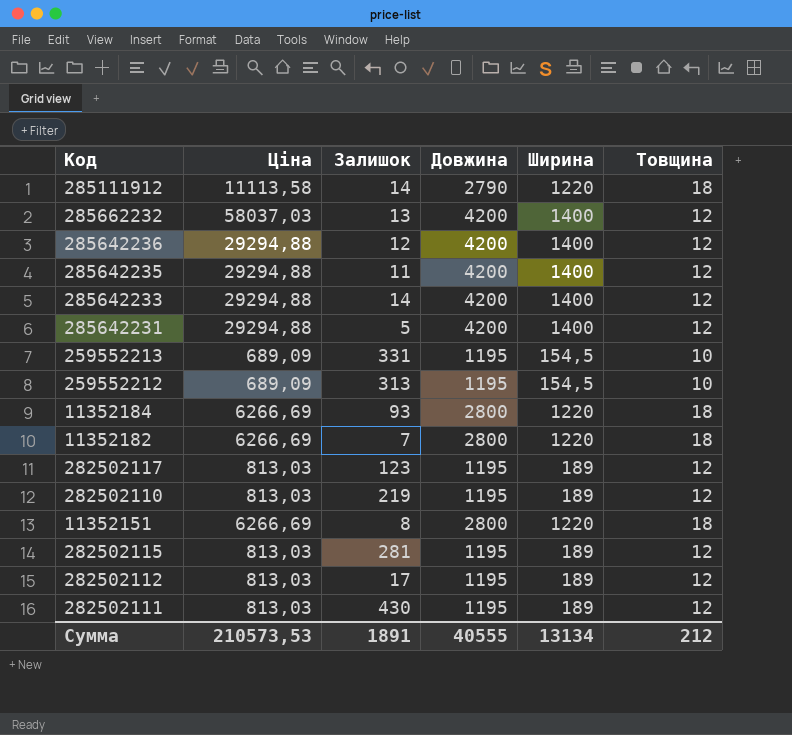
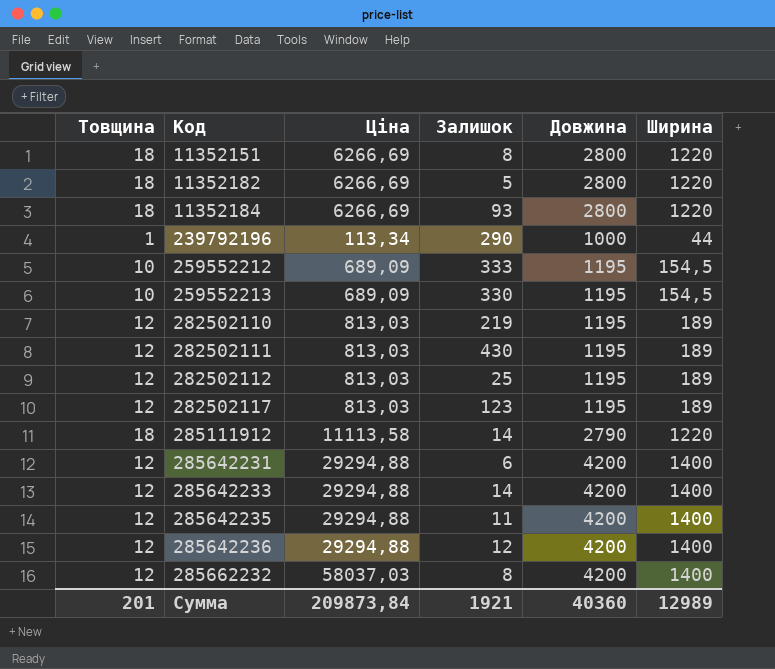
row order: none -> Код ascending
column Товщина | position: 6 -> 1
row 282502115: 813,03 | 281 | 1195 | 189 | 12 -> none
11352182 | Залишок: 7 -> 5
row 239792196: none -> 1 | 113,34 | 290 | 1000 | 44
259552212 | Залишок: 313 -> 333
259552213 | Залишок: 331 -> 330
282502112 | Залишок: 17 -> 25
285642231 | Залишок: 5 -> 6
285662232 | Залишок: 13 -> 8
Сумма | Товщина: 212 -> 201
Сумма | Ціна: 210573,53 -> 209873,84
Сумма | Залишок: 1891 -> 1921
Сумма | Довжина: 40555 -> 40360
Сумма | Ширина: 13134 -> 12989

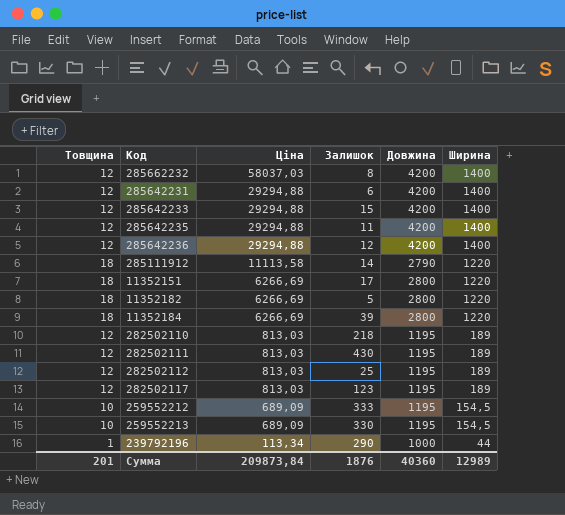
row order: Код ascending -> Ціна descending
285642233 | Залишок: 14 -> 15
11352151 | Залишок: 8 -> 17
11352184 | Залишок: 93 -> 39
282502110 | Залишок: 219 -> 218
Сумма | Залишок: 1921 -> 1876

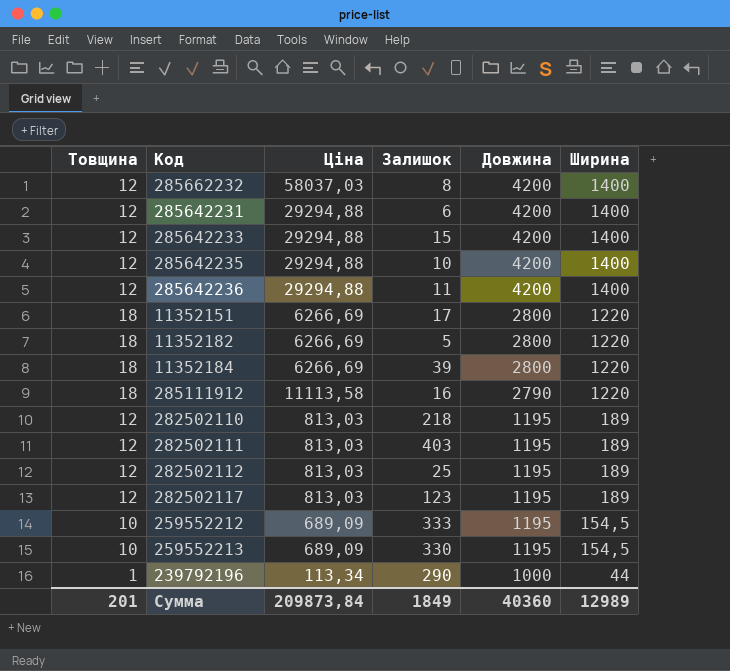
row order: Ціна descending -> Довжина descending
285642235 | Залишок: 11 -> 10
285642236 | Залишок: 12 -> 11
285111912 | Залишок: 14 -> 16
282502111 | Залишок: 430 -> 403
Сумма | Залишок: 1876 -> 1849

